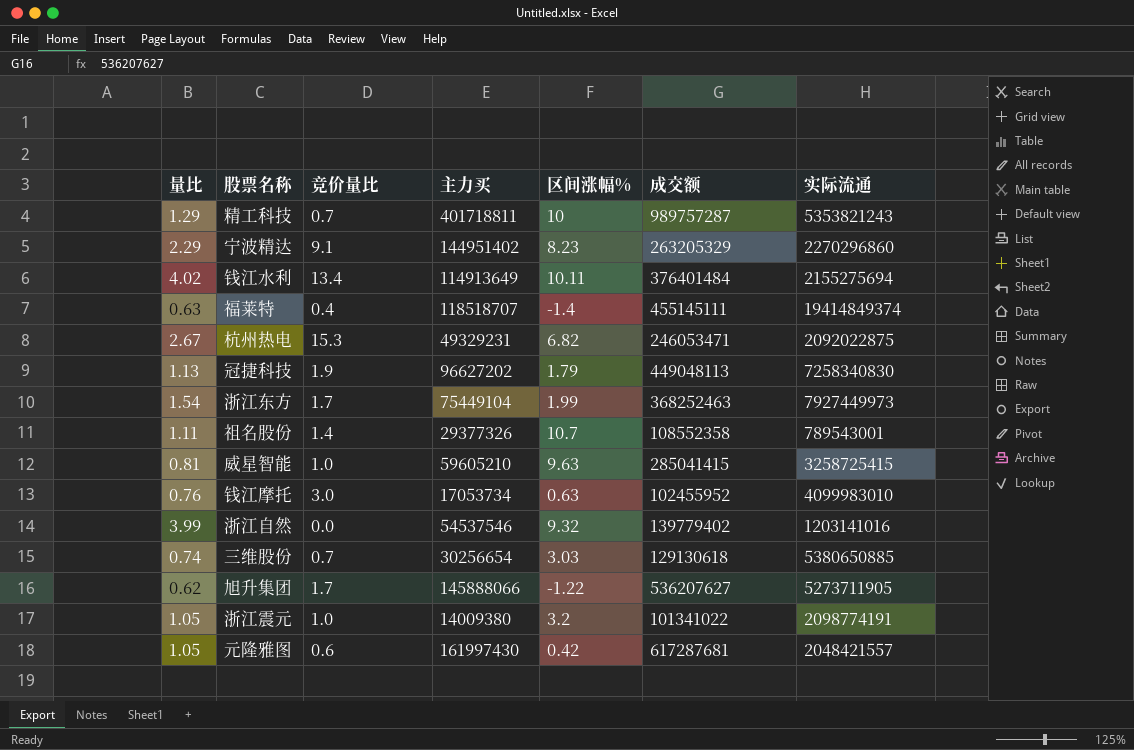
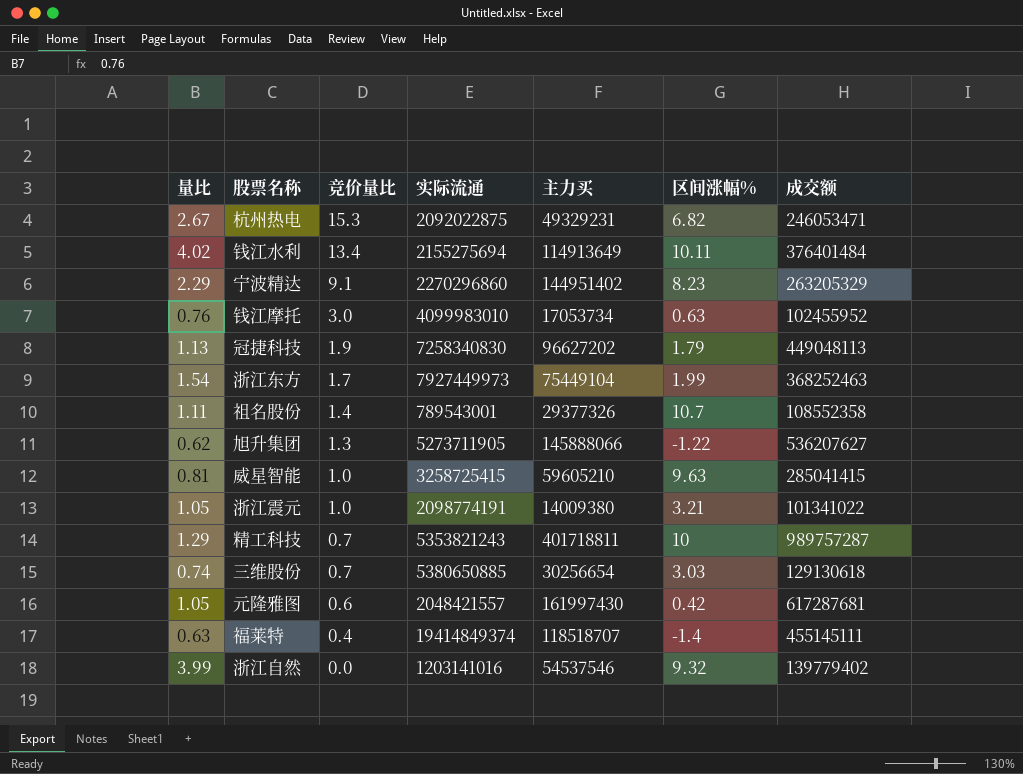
row order: none -> 竞价量比 descending
column 实际流通 | position: 7 -> 4
旭升集团 | 竞价量比: 1.7 -> 1.3
浙江震元 | 区间涨幅%: 3.2 -> 3.21

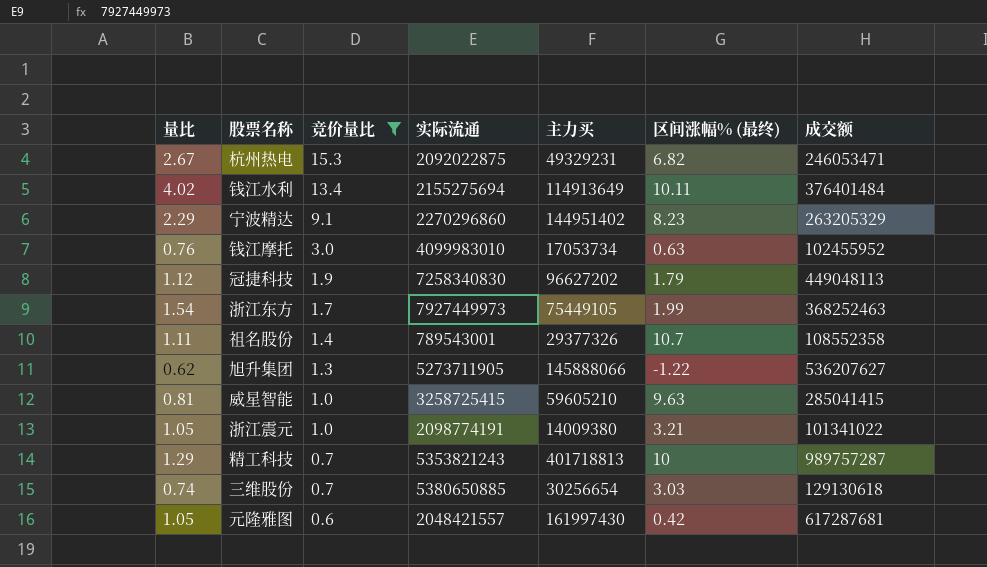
filter: none -> 竞价量比 >= 0.6
column name: 区间涨幅% -> 区间涨幅% (最终)
冠捷科技 | 量比: 1.13 -> 1.12
浙江东方 | 主力买: 75449104 -> 75449105
精工科技 | 主力买: 401718811 -> 401718813

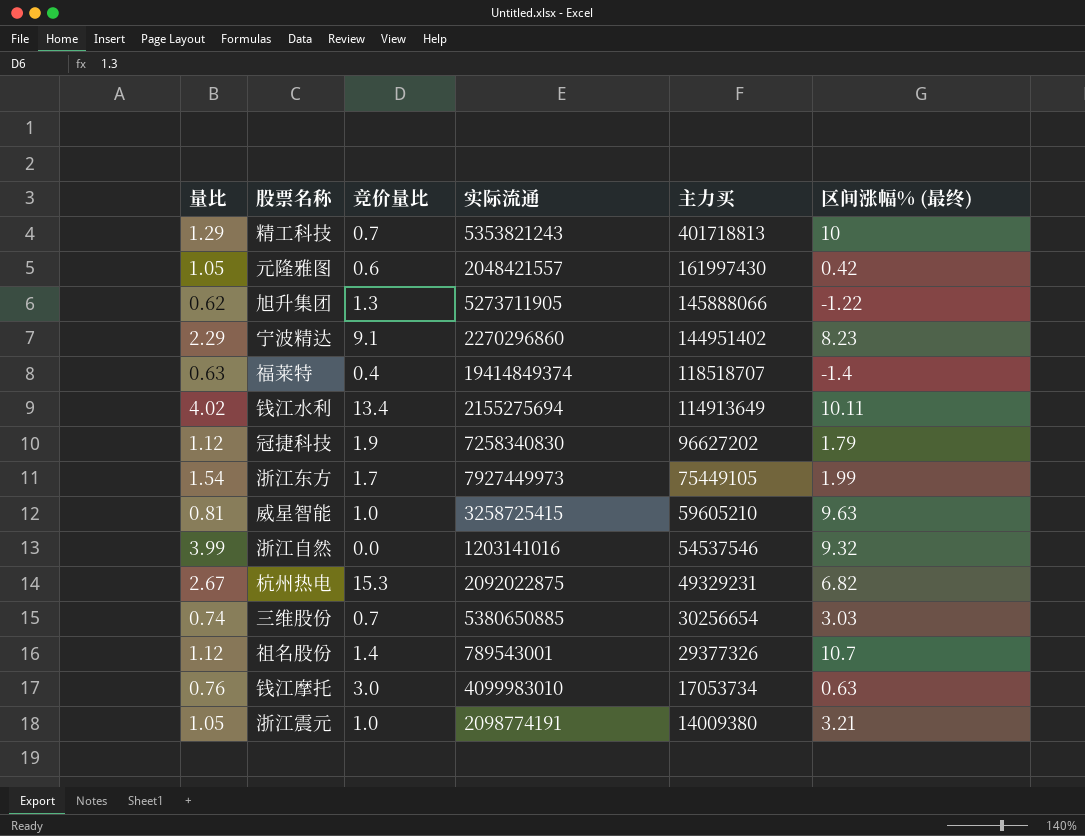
filter: 竞价量比 >= 0.6 -> none
row order: 竞价量比 descending -> 主力买 descending
column 成交额 | position: 7 -> none
祖名股份 | 量比: 1.11 -> 1.12

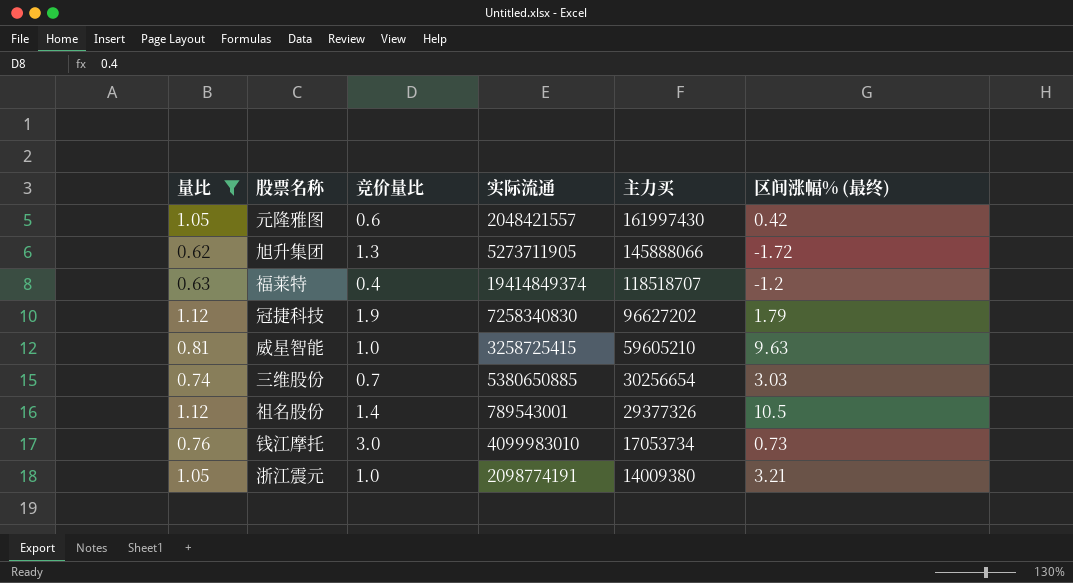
filter: none -> 量比 <= 1.12
旭升集团 | 区间涨幅% (最终): -1.22 -> -1.72
福莱特 | 区间涨幅% (最终): -1.4 -> -1.2
祖名股份 | 区间涨幅% (最终): 10.7 -> 10.5
钱江摩托 | 区间涨幅% (最终): 0.63 -> 0.73

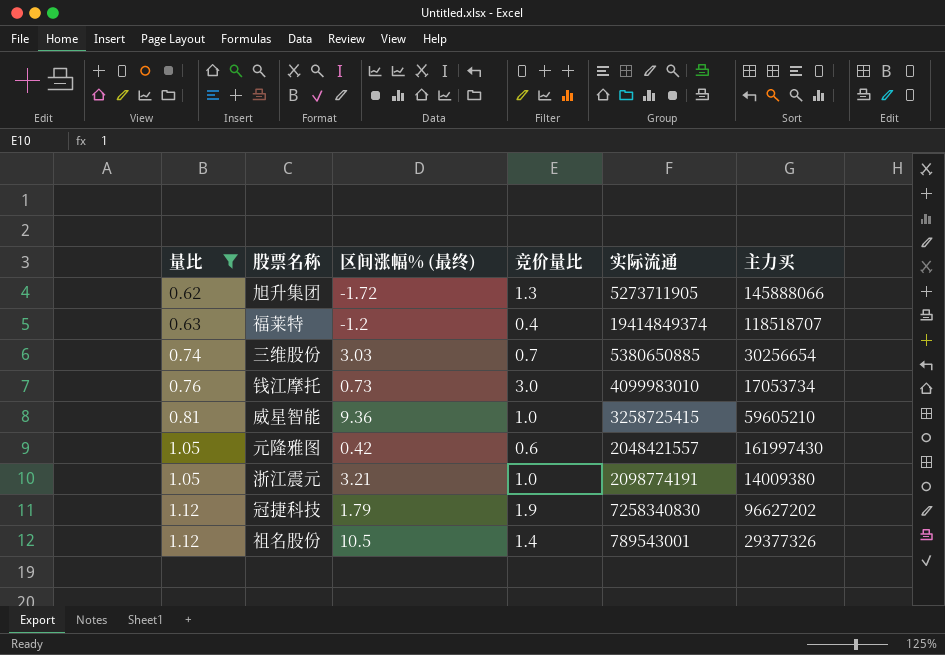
row order: 主力买 descending -> 量比 ascending
column 区间涨幅% (最终) | position: 6 -> 3
威星智能 | 区间涨幅% (最终): 9.63 -> 9.36

